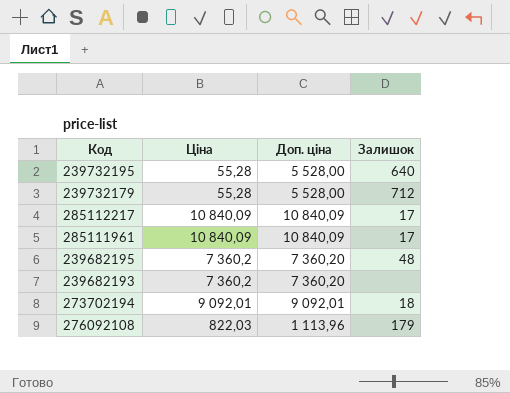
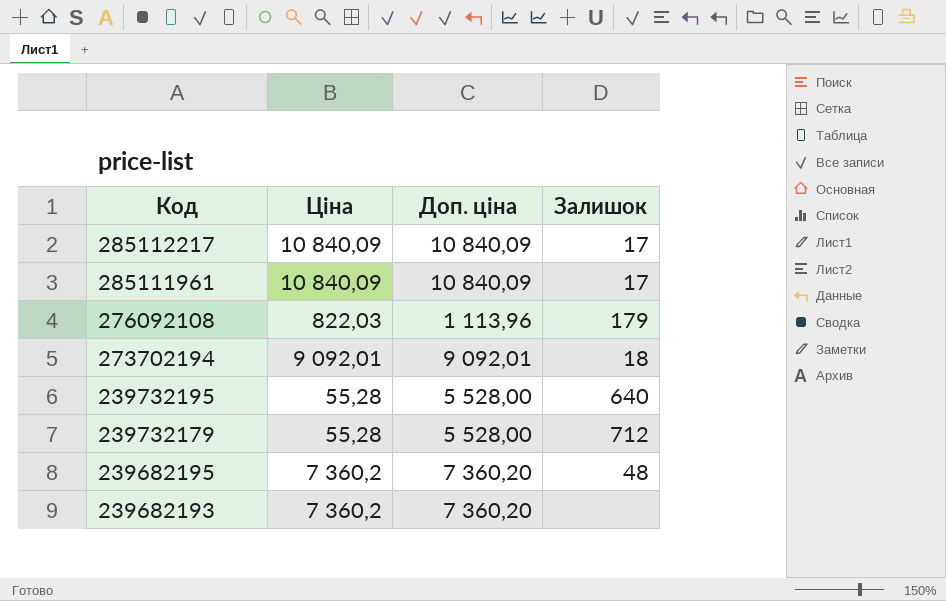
row order: none -> Код descending

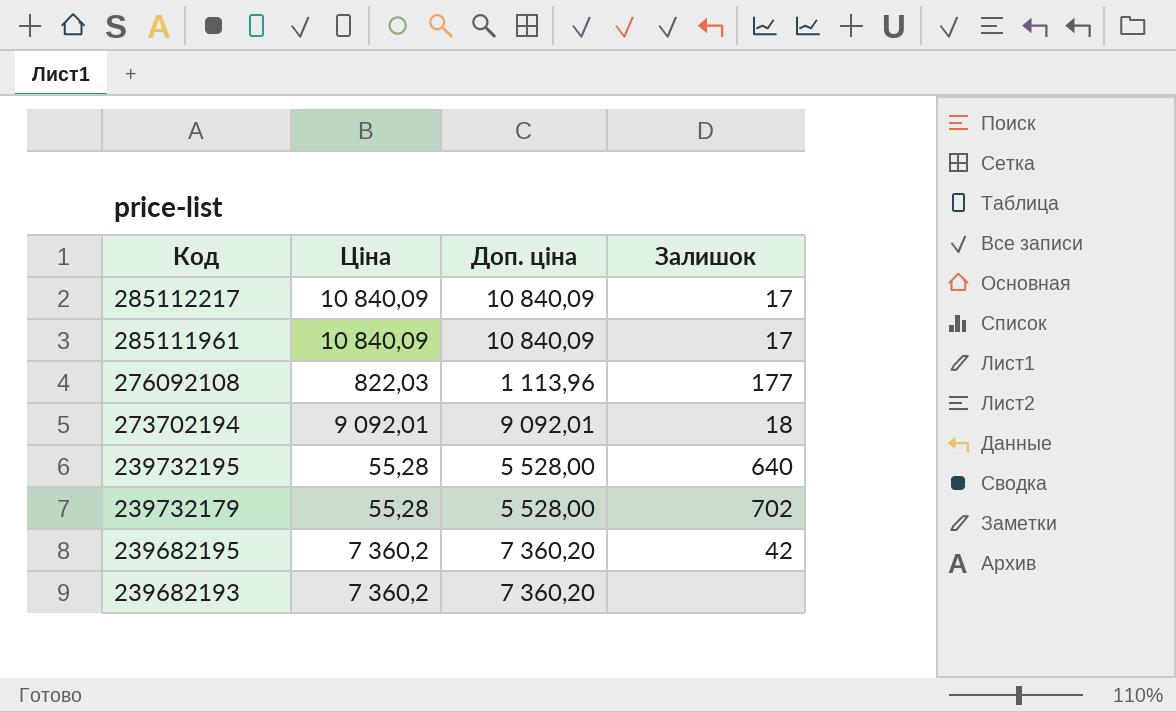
276092108 | Залишок: 179 -> 177
239732179 | Залишок: 712 -> 702
239682195 | Залишок: 48 -> 42

